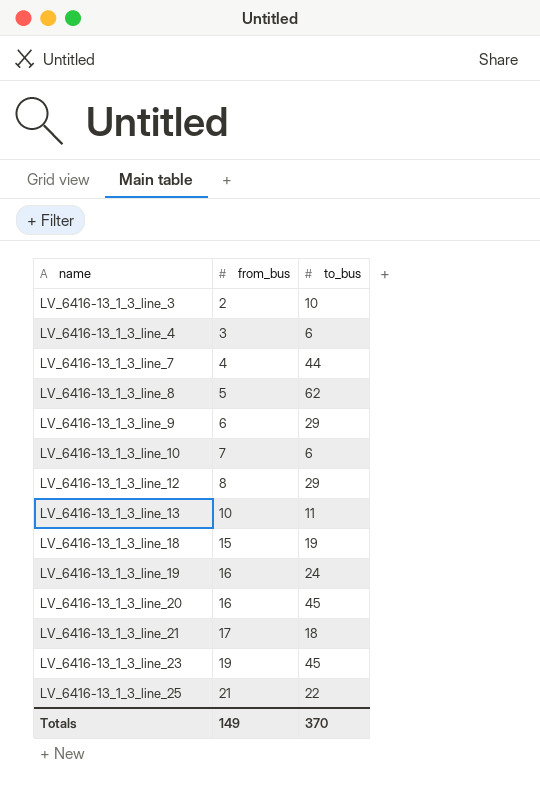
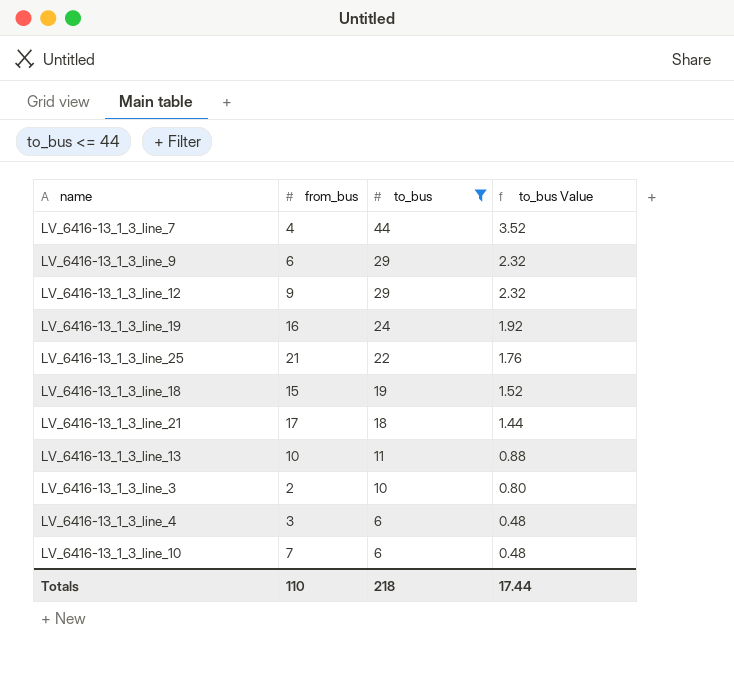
filter: none -> to_bus <= 44
row order: name ascending -> to_bus descending
column to_bus Value | formula: none -> [to_bus] * 0.08
LV_6416-13_1_3_line_12 | from_bus: 8 -> 9
Totals | from_bus: 149 -> 110
Totals | to_bus: 370 -> 218

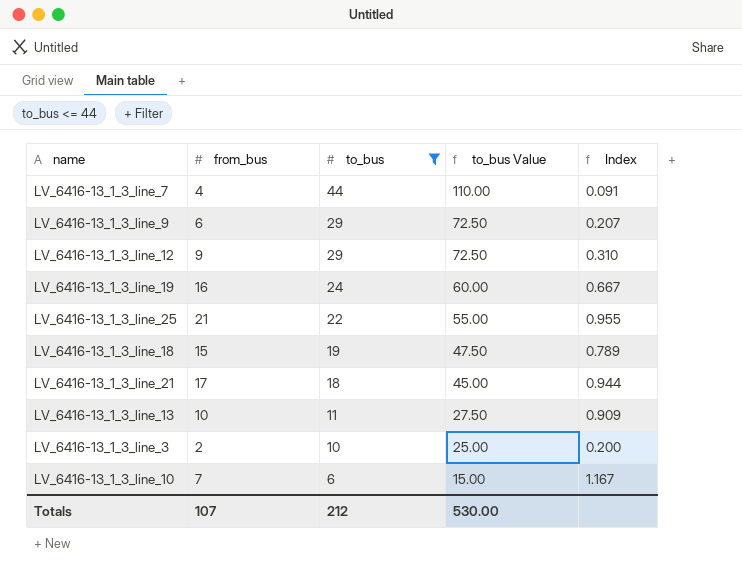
column to_bus Value | formula: [to_bus] * 0.08 -> [to_bus] * 2.5
column Index | formula: none -> [from_bus] / [to_bus]
row LV_6416-13_1_3_line_4: 3 | 6 | 0.48 -> none
Totals | from_bus: 110 -> 107
Totals | to_bus: 218 -> 212
Totals | to_bus Value: 17.44 -> 530.00

